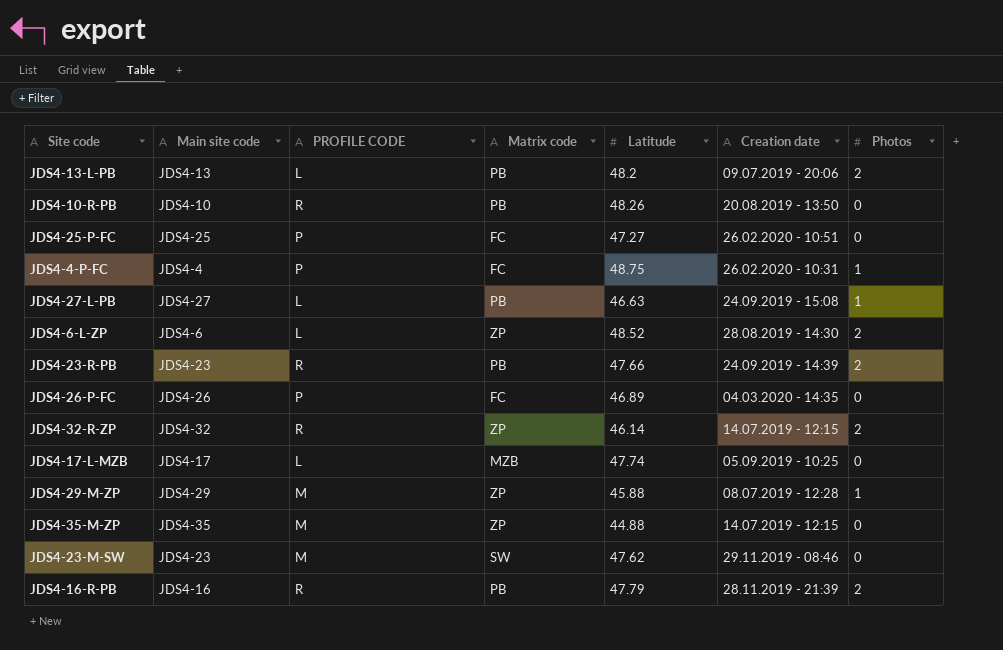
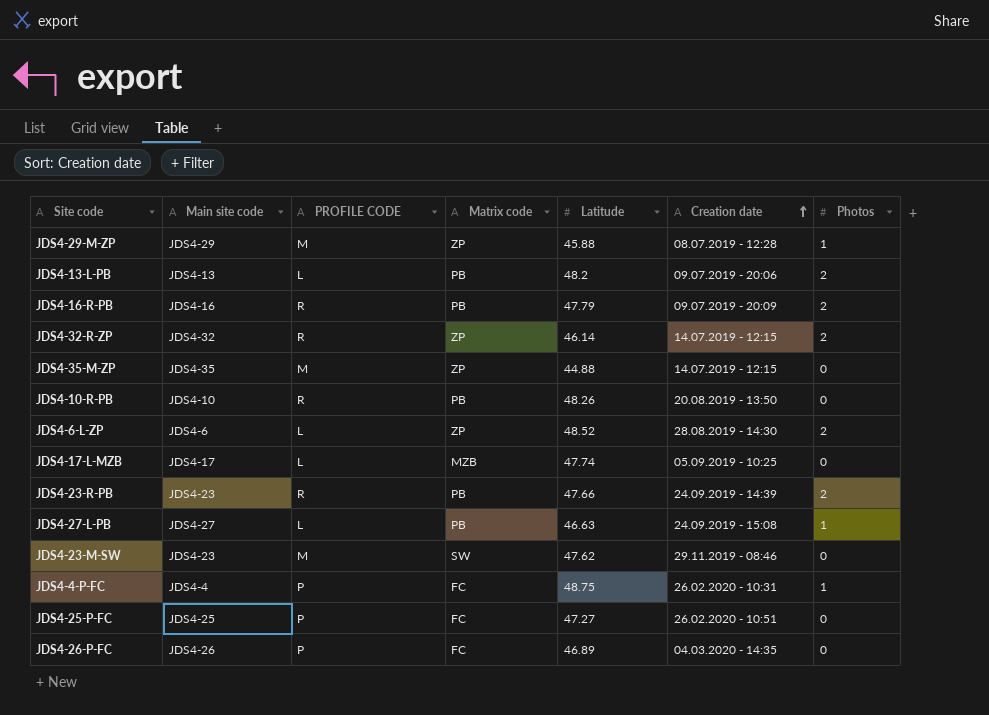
row order: none -> Creation date ascending
JDS4-16-R-PB | Creation date: 28.11.2019 - 21:39 -> 09.07.2019 - 20:09

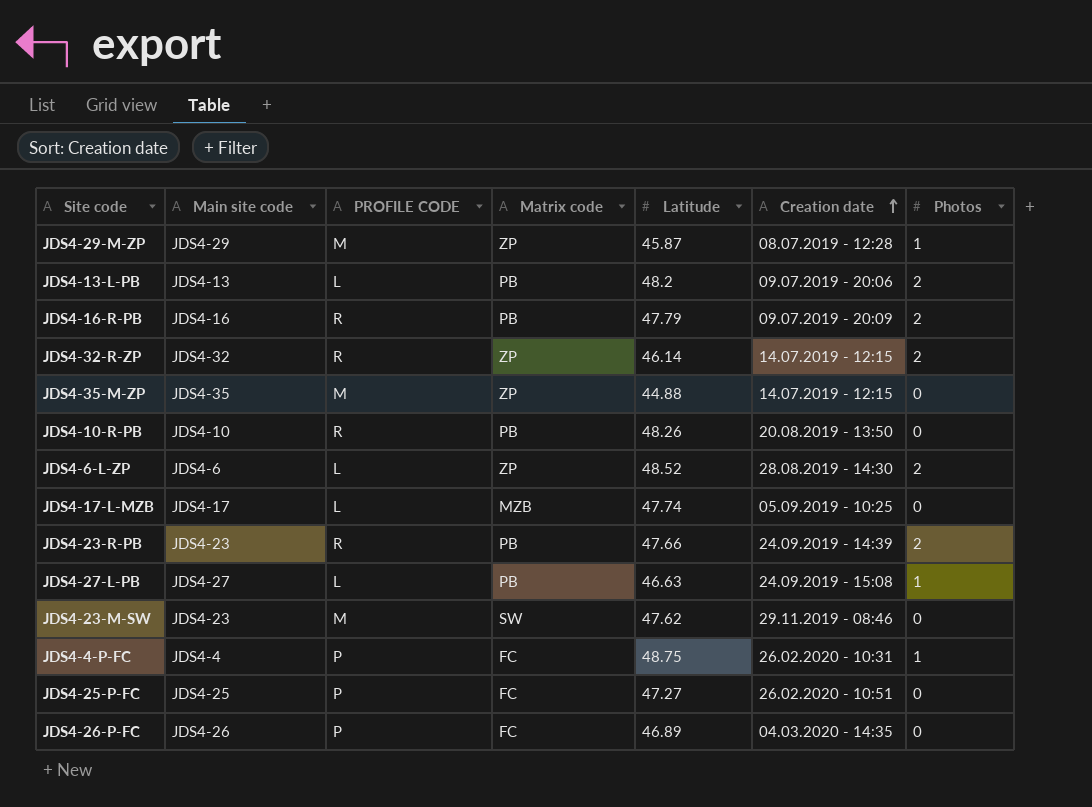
JDS4-29-M-ZP | Latitude: 45.88 -> 45.87

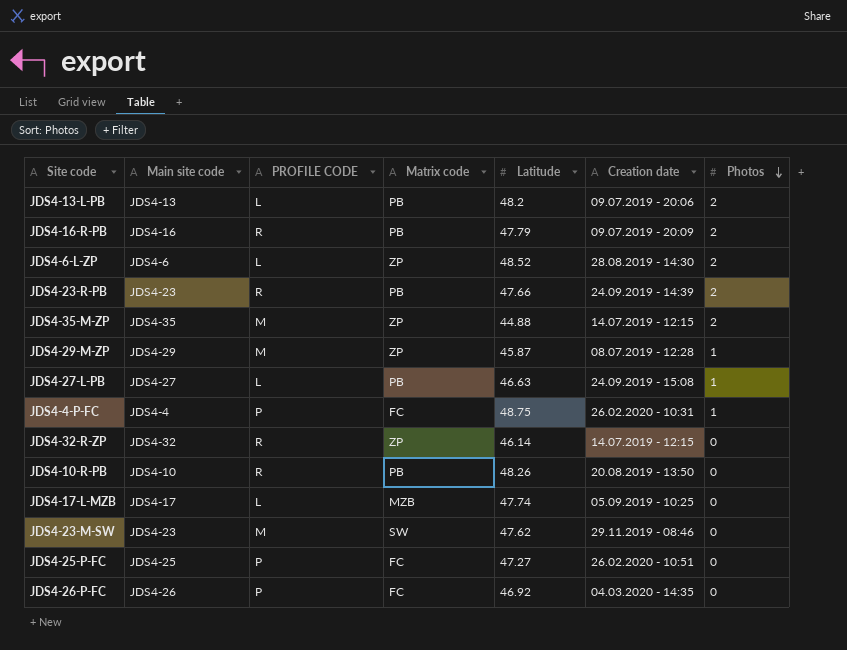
row order: Creation date ascending -> Photos descending
JDS4-35-M-ZP | Photos: 0 -> 2
JDS4-32-R-ZP | Photos: 2 -> 0
JDS4-26-P-FC | Latitude: 46.89 -> 46.92

